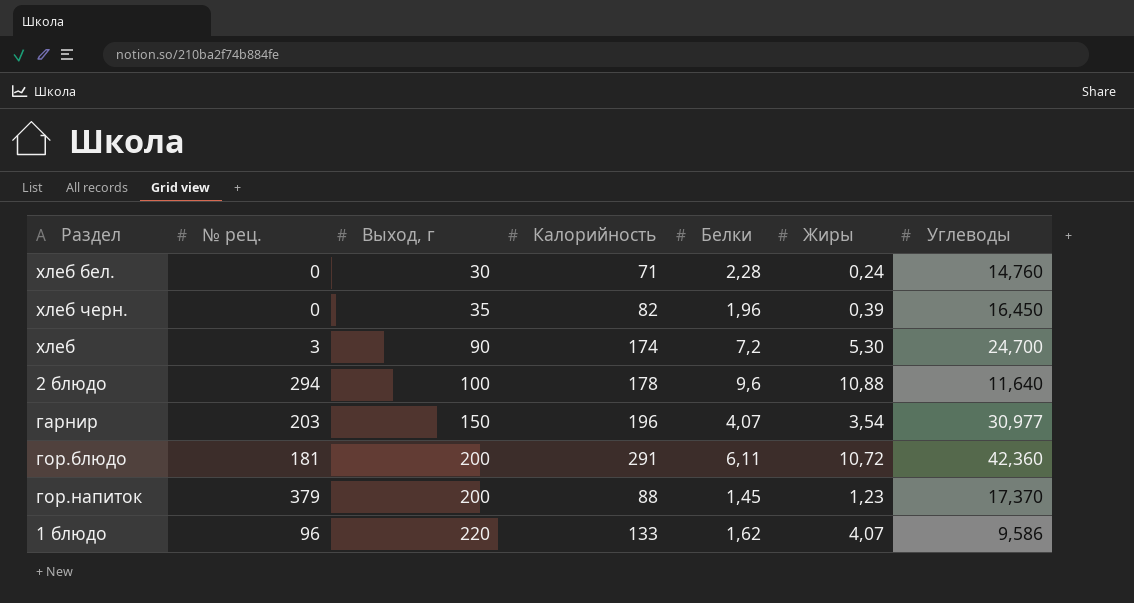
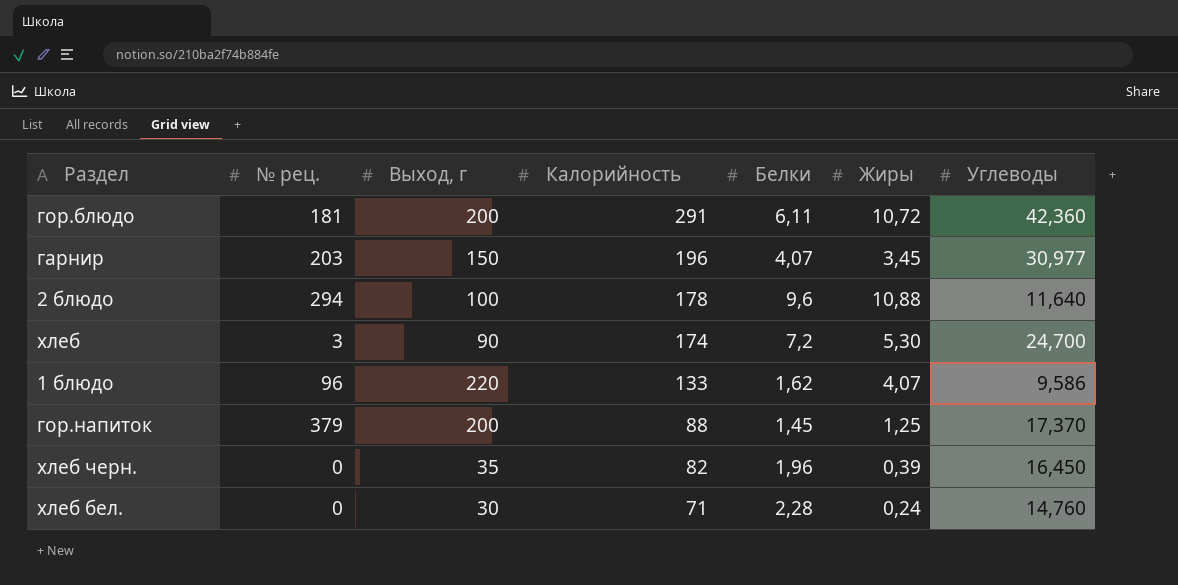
row order: Выход, г ascending -> Калорийность descending
гарнир | Жиры: 3,54 -> 3,45
гор.напиток | Жиры: 1,23 -> 1,25

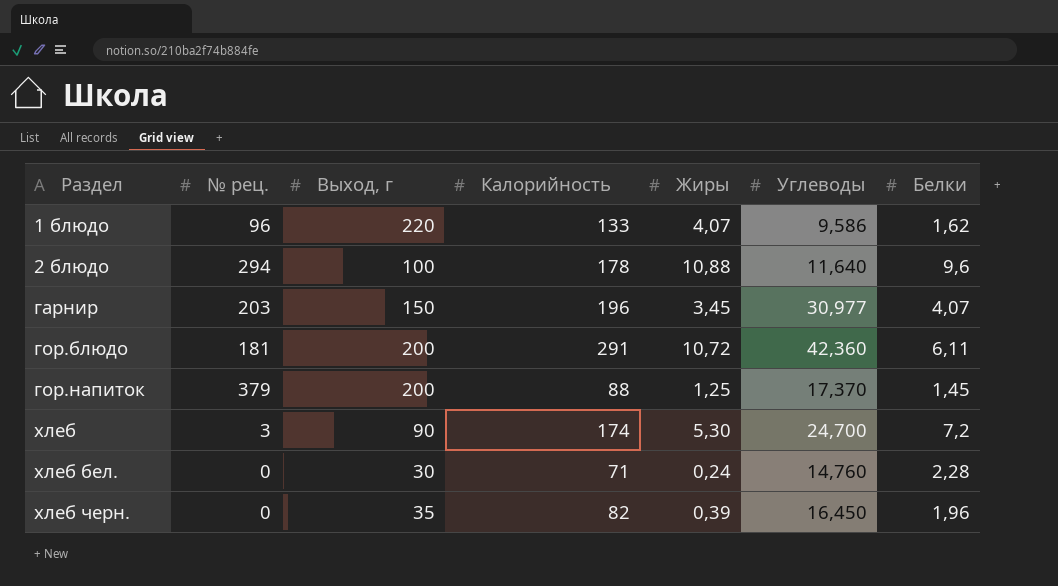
row order: Калорийность descending -> Раздел ascending
column Белки | position: 5 -> 7

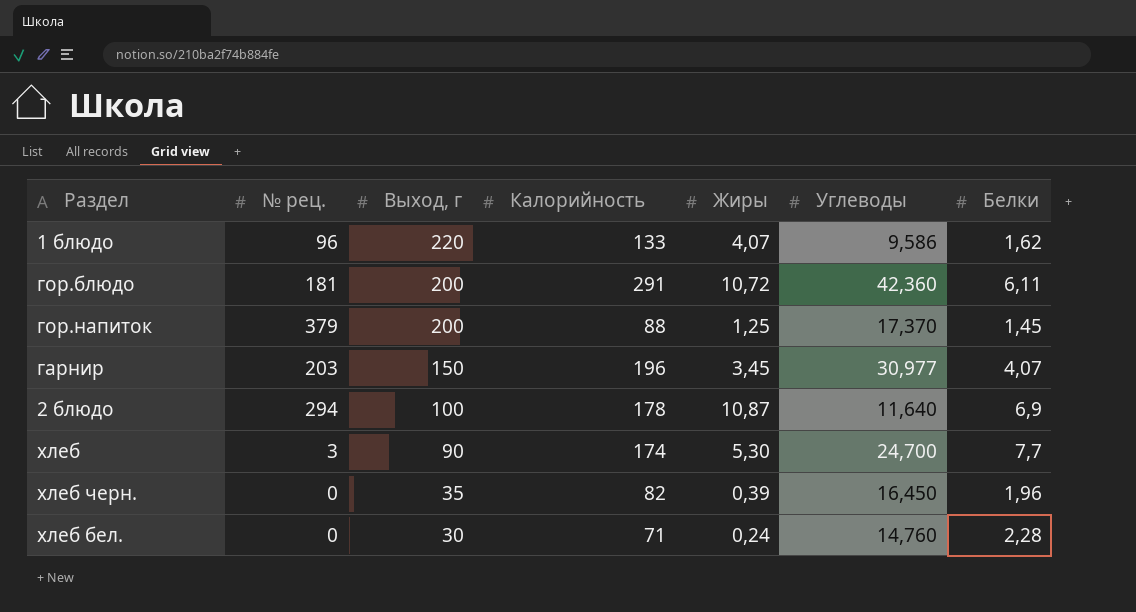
row order: Раздел ascending -> Выход, г descending
2 блюдо | Жиры: 10,88 -> 10,87
2 блюдо | Белки: 9,6 -> 6,9
хлеб | Белки: 7,2 -> 7,7

